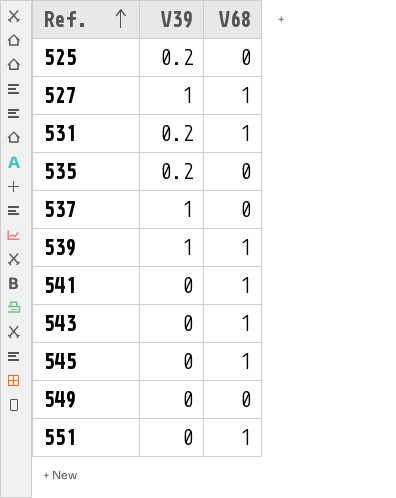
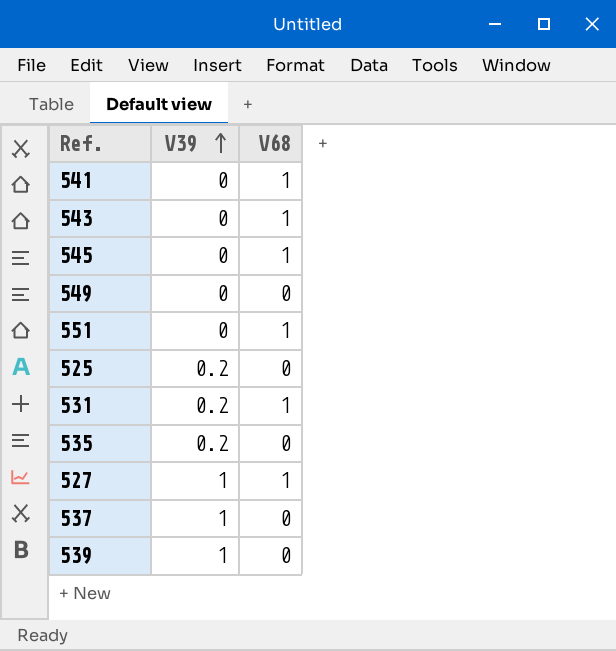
row order: Ref. ascending -> V39 ascending
539 | V68: 1 -> 0

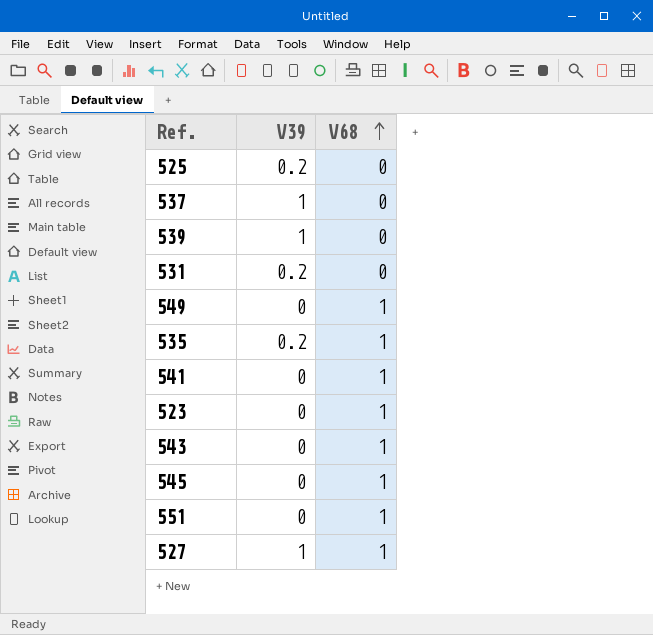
row order: V39 ascending -> V68 ascending
531 | V68: 1 -> 0
549 | V68: 0 -> 1
535 | V68: 0 -> 1
row 523: none -> 0 | 1

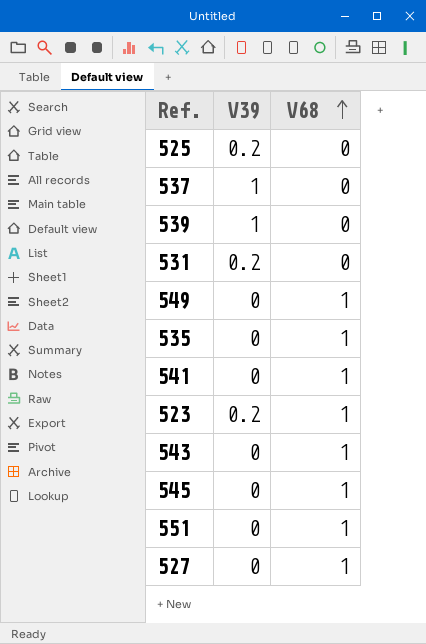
535 | V39: 0.2 -> 0
523 | V39: 0 -> 0.2
527 | V39: 1 -> 0

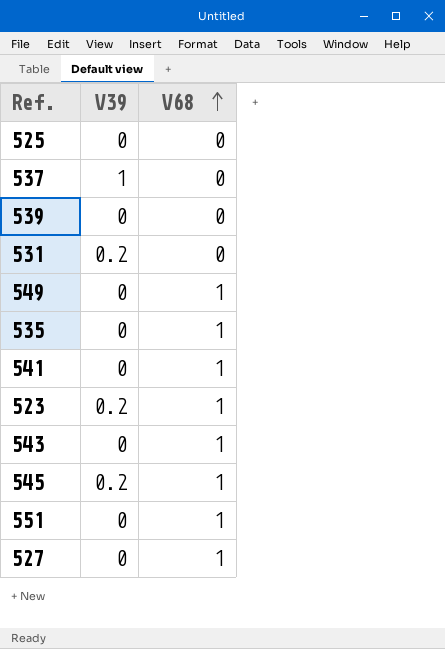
525 | V39: 0.2 -> 0
539 | V39: 1 -> 0
545 | V39: 0 -> 0.2

